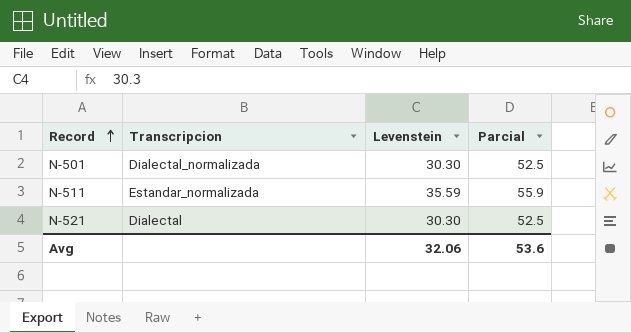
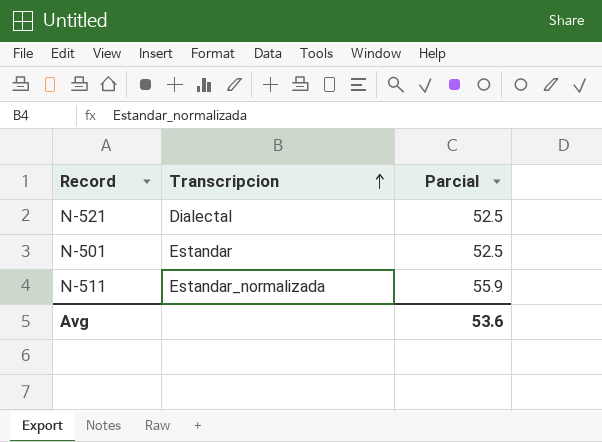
row order: Record ascending -> Transcripcion ascending
column Levenstein | position: 3 -> none
N-501 | Transcripcion: Dialectal_normalizada -> Estandar

